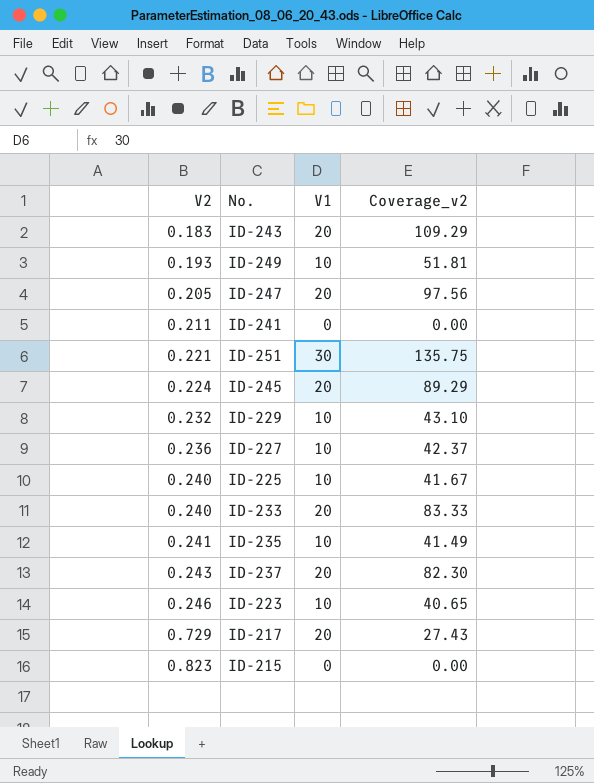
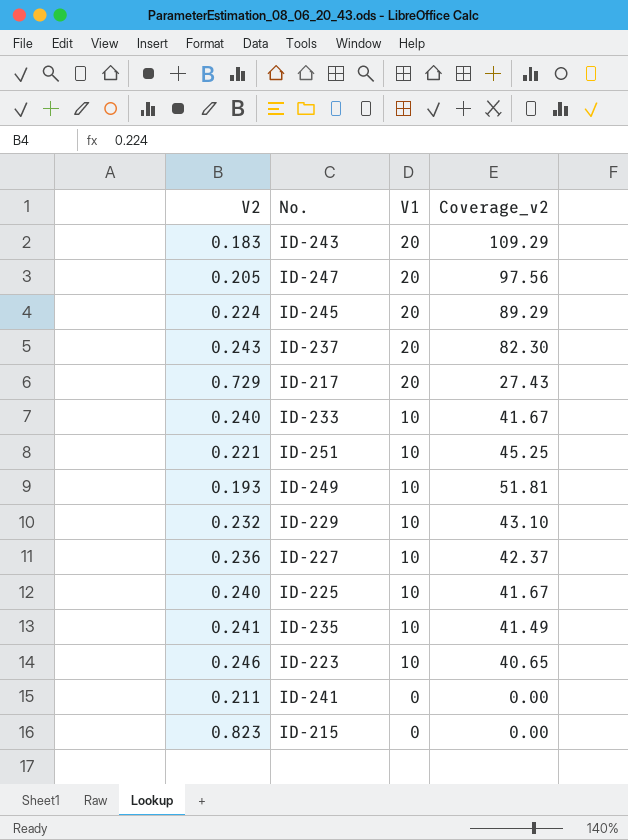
row order: V2 ascending -> V1 descending
ID-233 | V1: 20 -> 10
ID-233 | Coverage_v2: 83.33 -> 41.67
ID-251 | V1: 30 -> 10
ID-251 | Coverage_v2: 135.75 -> 45.25

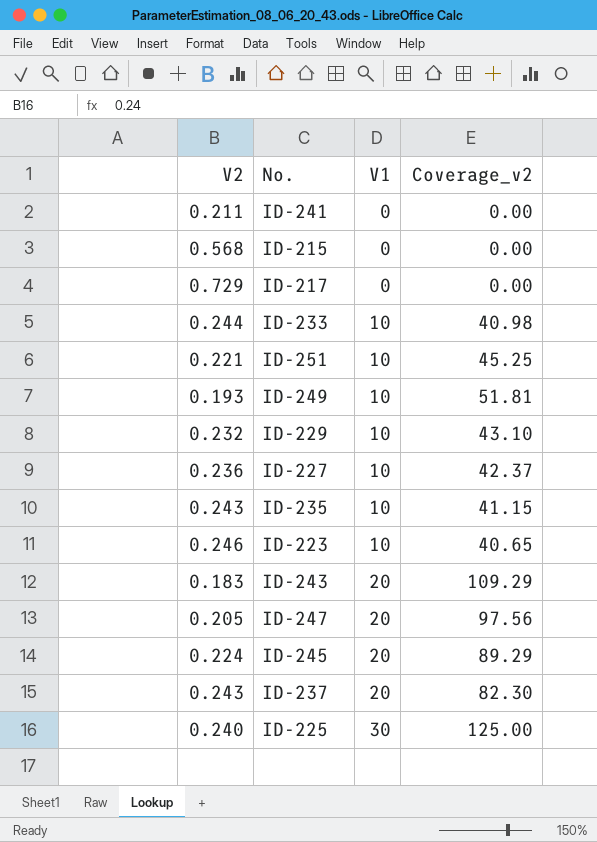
row order: V1 descending -> V1 ascending
ID-215 | V2: 0.823 -> 0.568
ID-217 | V1: 20 -> 0
ID-217 | Coverage_v2: 27.43 -> 0.00
ID-233 | V2: 0.240 -> 0.244
ID-233 | Coverage_v2: 41.67 -> 40.98
ID-235 | V2: 0.241 -> 0.243
ID-235 | Coverage_v2: 41.49 -> 41.15
ID-225 | V1: 10 -> 30
ID-225 | Coverage_v2: 41.67 -> 125.00

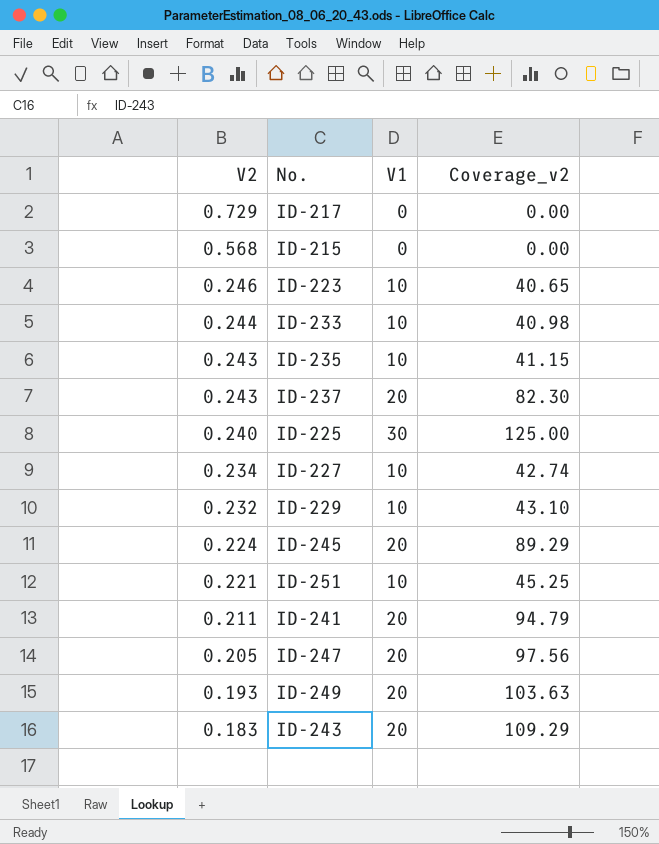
row order: V1 ascending -> V2 descending
ID-227 | V2: 0.236 -> 0.234
ID-227 | Coverage_v2: 42.37 -> 42.74
ID-241 | V1: 0 -> 20
ID-241 | Coverage_v2: 0.00 -> 94.79
ID-249 | V1: 10 -> 20
ID-249 | Coverage_v2: 51.81 -> 103.63

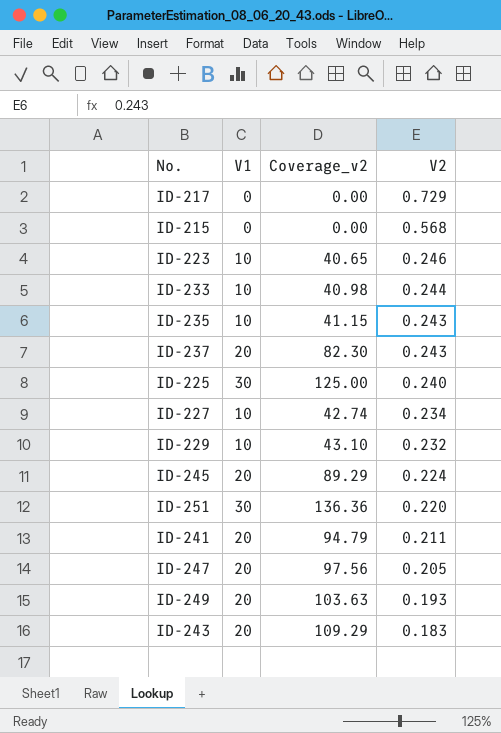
column V2 | position: 1 -> 4
ID-251 | V1: 10 -> 30
ID-251 | Coverage_v2: 45.25 -> 136.36
ID-251 | V2: 0.221 -> 0.220

